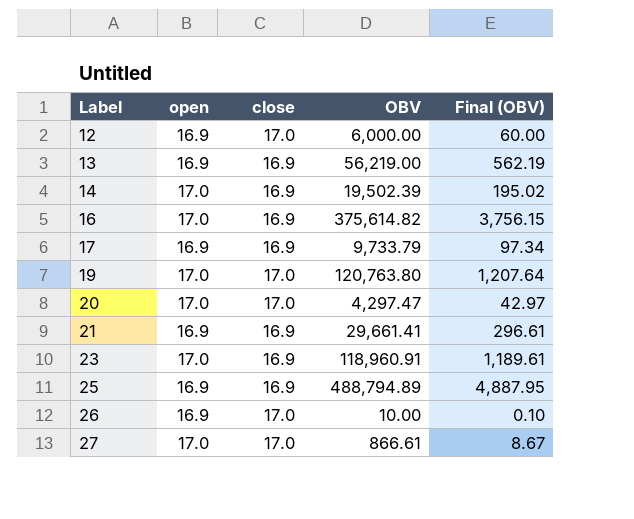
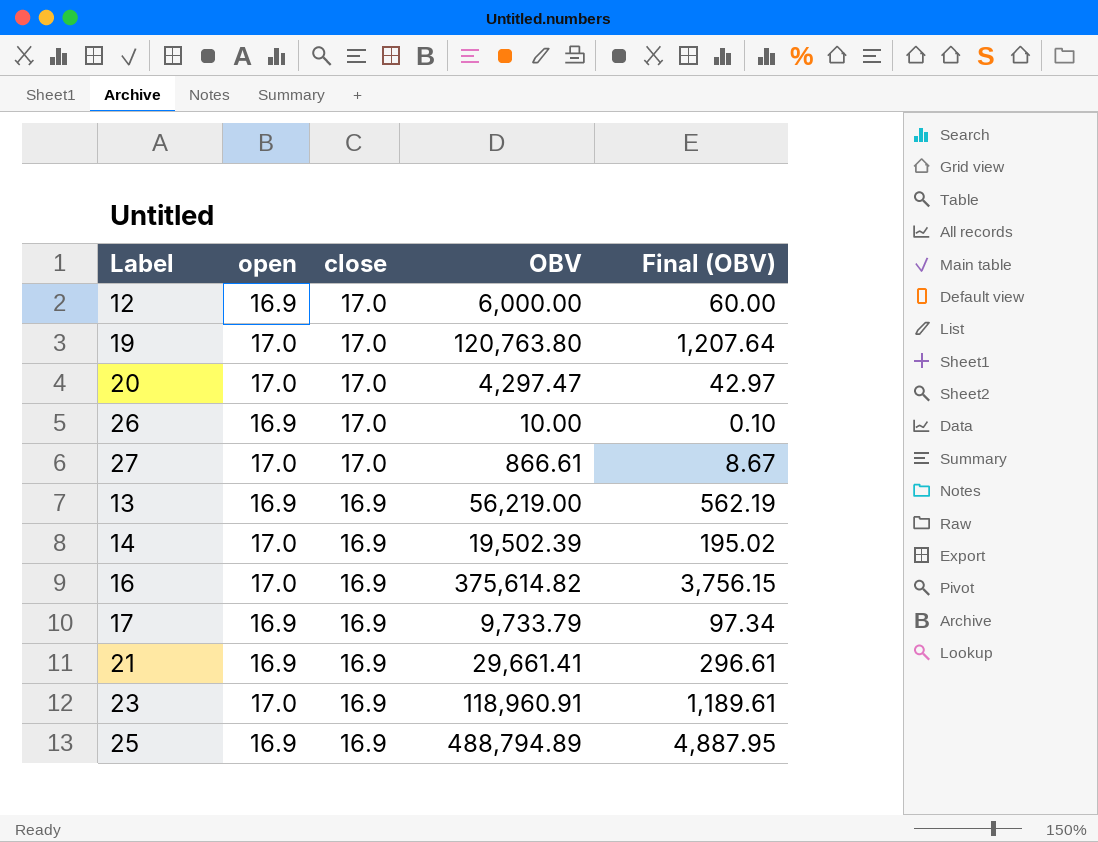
row order: Label ascending -> close descending

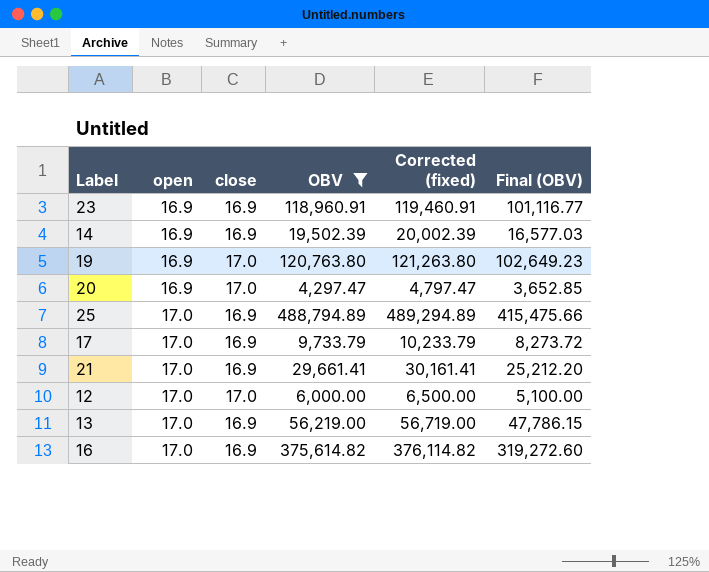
filter: none -> OBV >= 4,297.47
row order: close descending -> open ascending
column Corrected (fixed) | formula: none -> [OBV] + 500
column Final (OBV) | formula: [OBV] * 0.01 -> [OBV] * 0.85
23 | open: 17.0 -> 16.9
14 | open: 17.0 -> 16.9
19 | open: 17.0 -> 16.9
20 | open: 17.0 -> 16.9
25 | open: 16.9 -> 17.0
17 | open: 16.9 -> 17.0
21 | open: 16.9 -> 17.0
12 | open: 16.9 -> 17.0
13 | open: 16.9 -> 17.0

